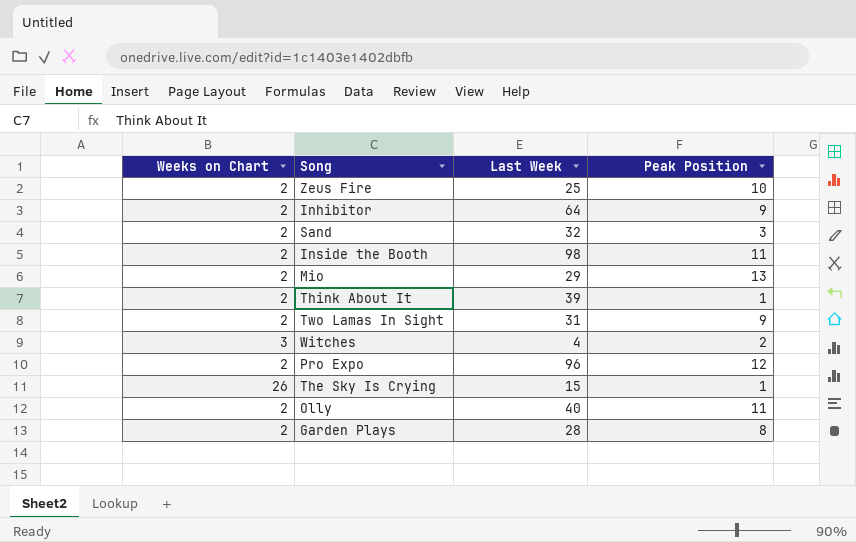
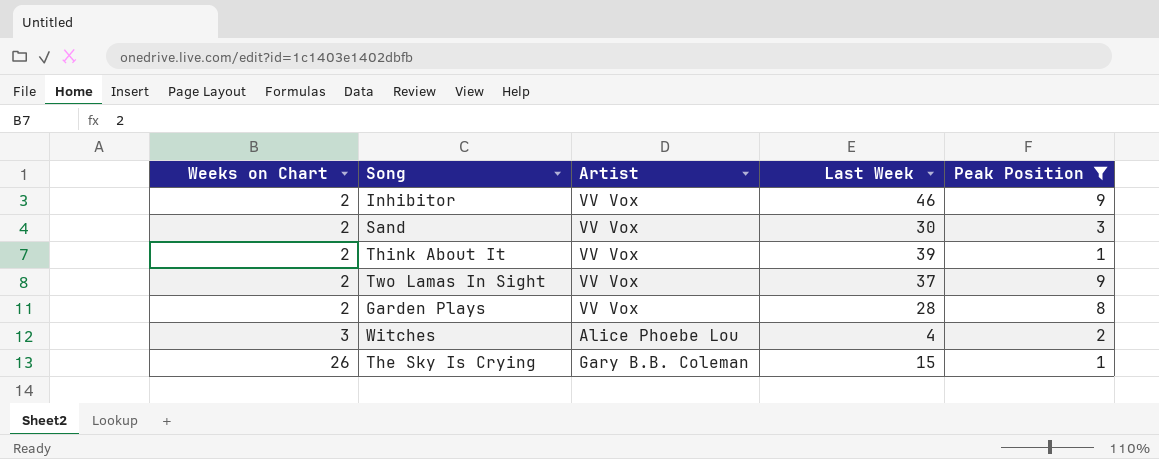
filter: none -> Peak Position <= 9
row order: none -> Weeks on Chart ascending
column Artist | position: none -> 3
Inhibitor | Last Week: 64 -> 46
Sand | Last Week: 32 -> 30
Two Lamas In Sight | Last Week: 31 -> 37

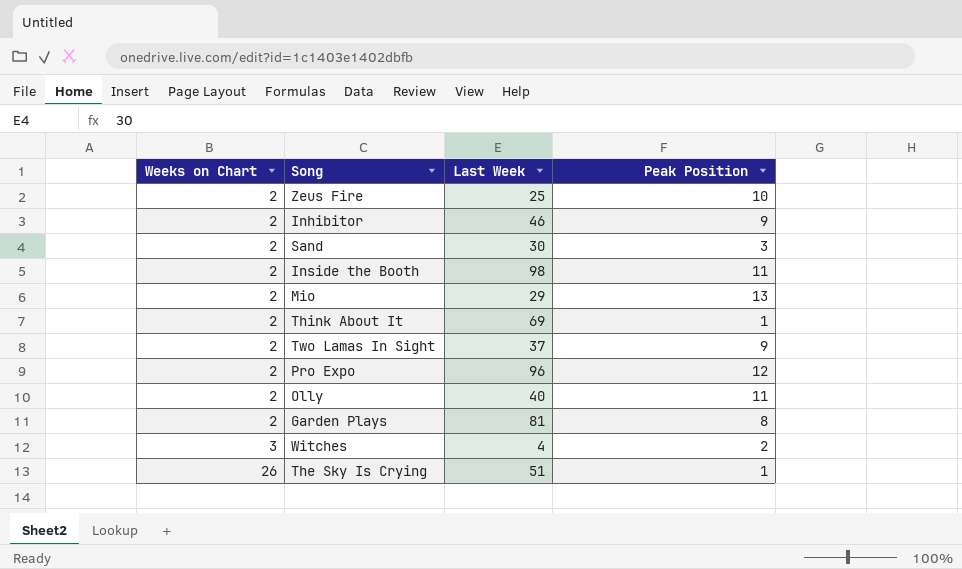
filter: Peak Position <= 9 -> none
column Artist | position: 3 -> none
Think About It | Last Week: 39 -> 69
Garden Plays | Last Week: 28 -> 81
The Sky Is Crying | Last Week: 15 -> 51

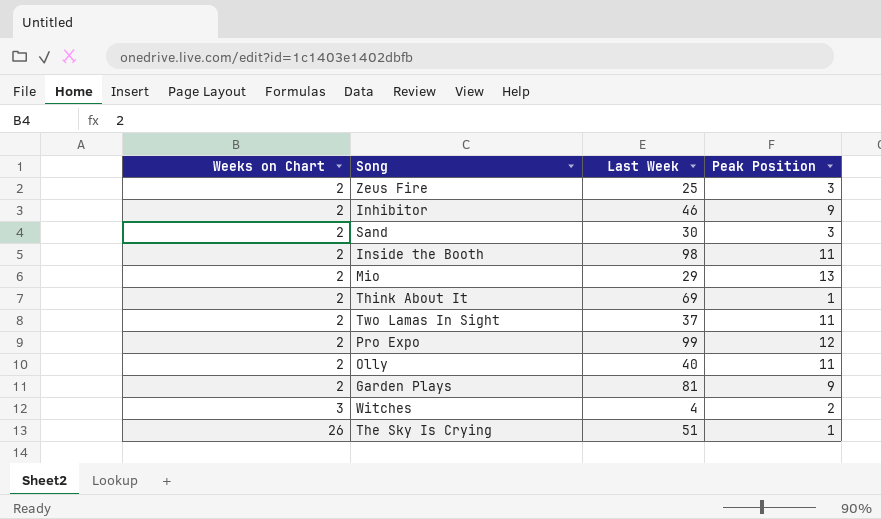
Zeus Fire | Peak Position: 10 -> 3
Two Lamas In Sight | Peak Position: 9 -> 11
Pro Expo | Last Week: 96 -> 99
Garden Plays | Peak Position: 8 -> 9

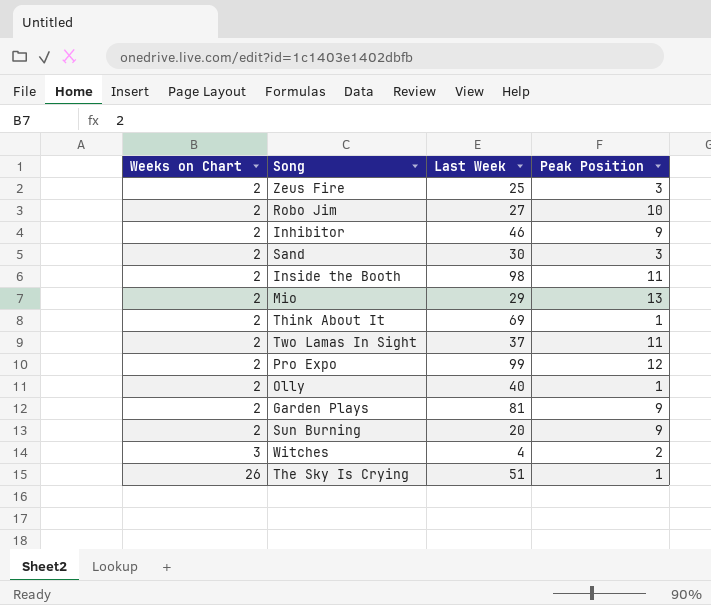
row Robo Jim: none -> 2 | 27 | 10
Olly | Peak Position: 11 -> 1
row Sun Burning: none -> 2 | 20 | 9

